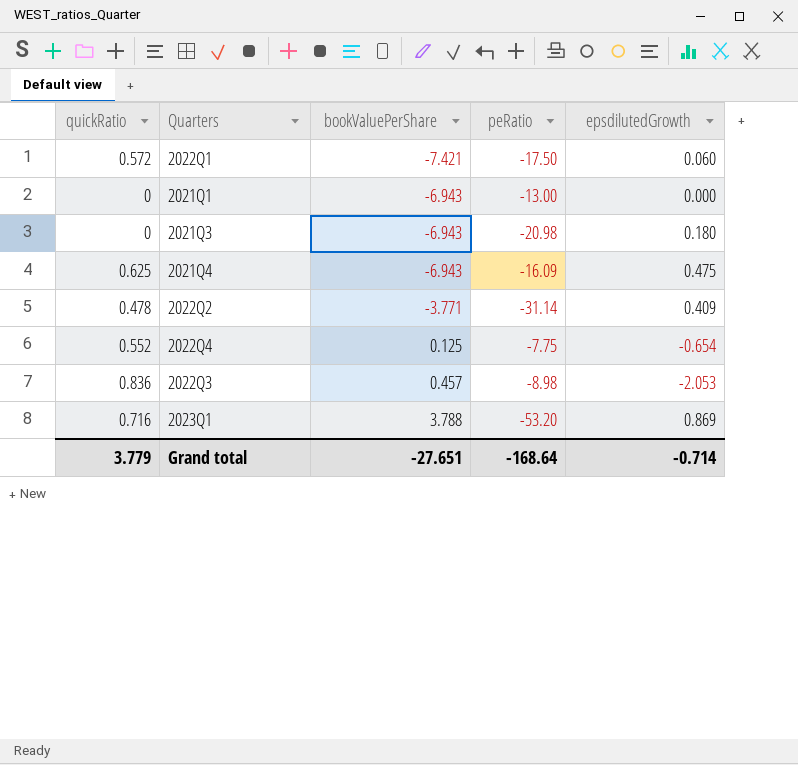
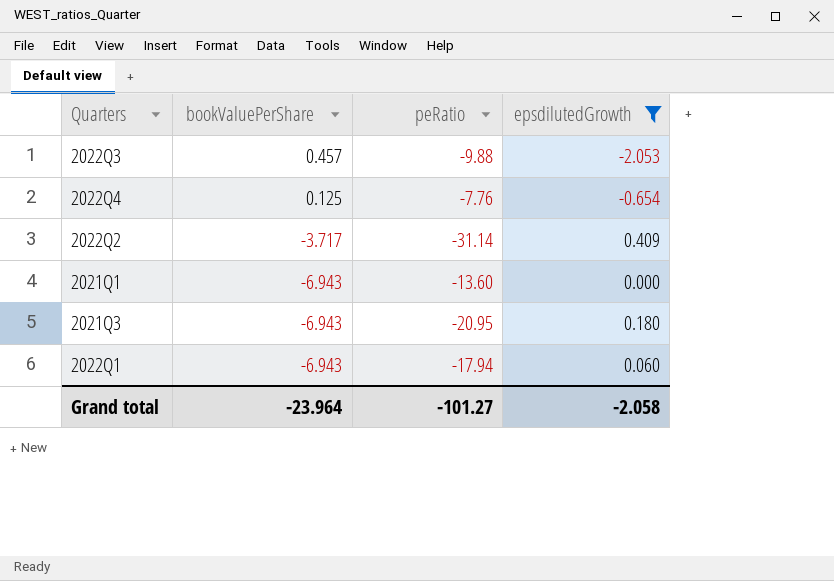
filter: none -> epsdilutedGrowth <= 0.409
row order: bookValuePerShare ascending -> bookValuePerShare descending
column quickRatio | position: 1 -> none
2022Q3 | peRatio: -8.98 -> -9.88
2022Q4 | peRatio: -7.75 -> -7.76
2022Q2 | bookValuePerShare: -3.771 -> -3.717
2021Q1 | peRatio: -13.00 -> -13.60
2021Q3 | peRatio: -20.98 -> -20.95
2022Q1 | bookValuePerShare: -7.421 -> -6.943
2022Q1 | peRatio: -17.50 -> -17.94
Grand total | bookValuePerShare: -27.651 -> -23.964
Grand total | peRatio: -168.64 -> -101.27
Grand total | epsdilutedGrowth: -0.714 -> -2.058

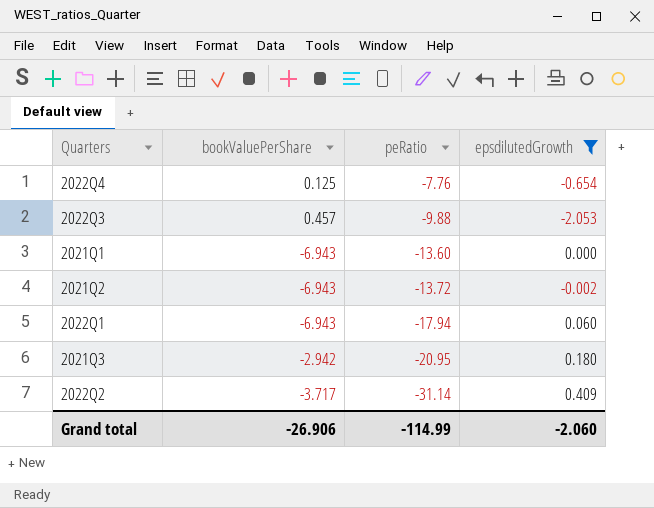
row order: bookValuePerShare descending -> peRatio descending
row 2021Q2: none -> -6.943 | -13.72 | -0.002
2021Q3 | bookValuePerShare: -6.943 -> -2.942
Grand total | bookValuePerShare: -23.964 -> -26.906
Grand total | peRatio: -101.27 -> -114.99
Grand total | epsdilutedGrowth: -2.058 -> -2.060

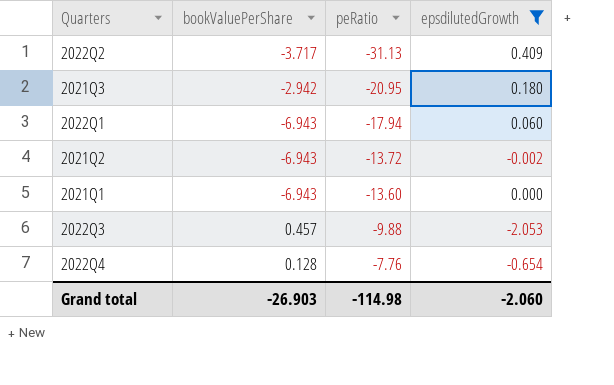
row order: peRatio descending -> peRatio ascending
2022Q2 | peRatio: -31.14 -> -31.13
2022Q4 | bookValuePerShare: 0.125 -> 0.128
Grand total | bookValuePerShare: -26.906 -> -26.903
Grand total | peRatio: -114.99 -> -114.98

